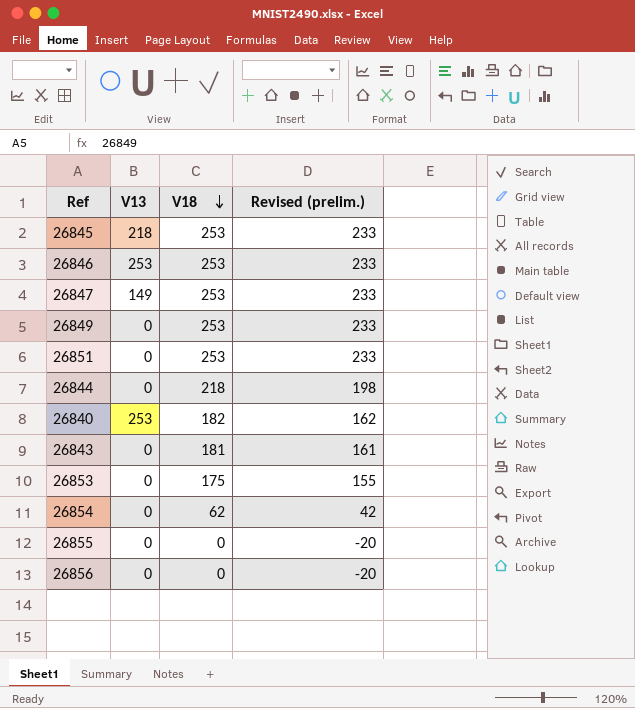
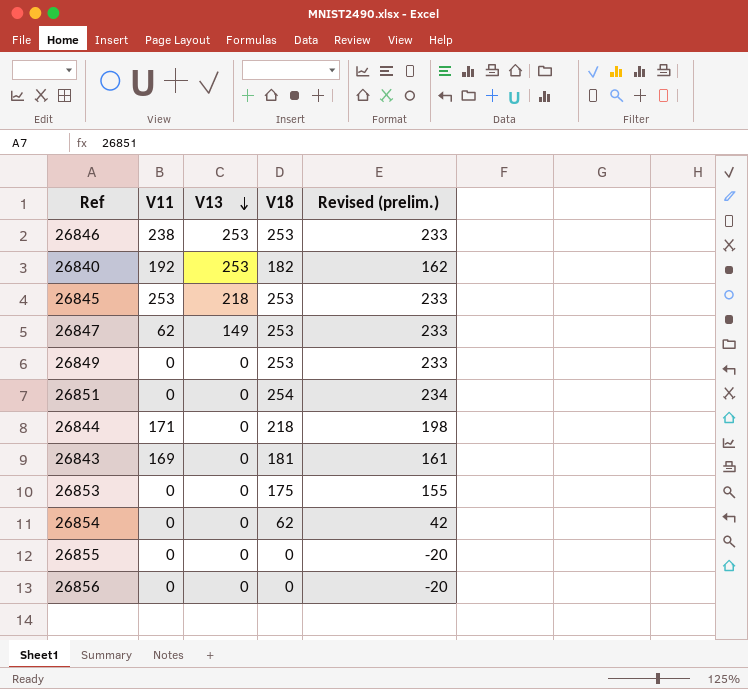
row order: V18 descending -> V13 descending
column V11 | position: none -> 2
26851 | V18: 253 -> 254
26851 | Revised (prelim.): 233 -> 234

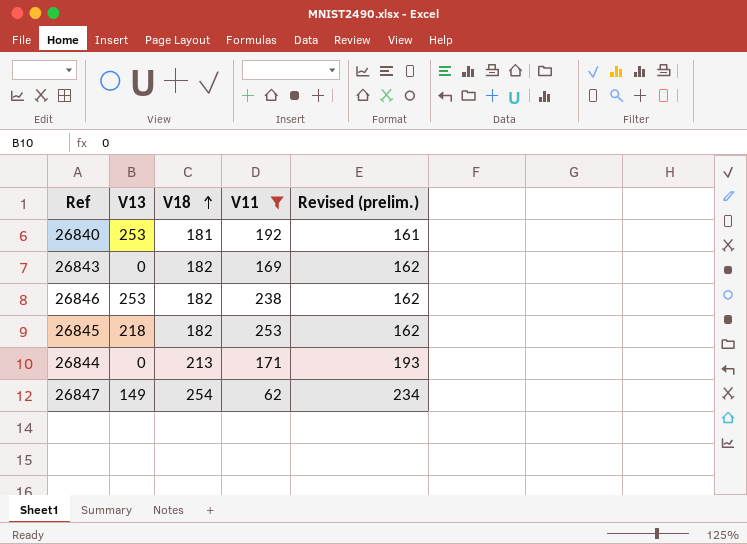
filter: none -> V11 != 0
row order: V13 descending -> V18 ascending
column V11 | position: 2 -> 4
26840 | V18: 182 -> 181
26840 | Revised (prelim.): 162 -> 161
26843 | V18: 181 -> 182
26843 | Revised (prelim.): 161 -> 162
26846 | V18: 253 -> 182
26846 | Revised (prelim.): 233 -> 162
26845 | V18: 253 -> 182
26845 | Revised (prelim.): 233 -> 162
26844 | V18: 218 -> 213
26844 | Revised (prelim.): 198 -> 193
26847 | V18: 253 -> 254
26847 | Revised (prelim.): 233 -> 234

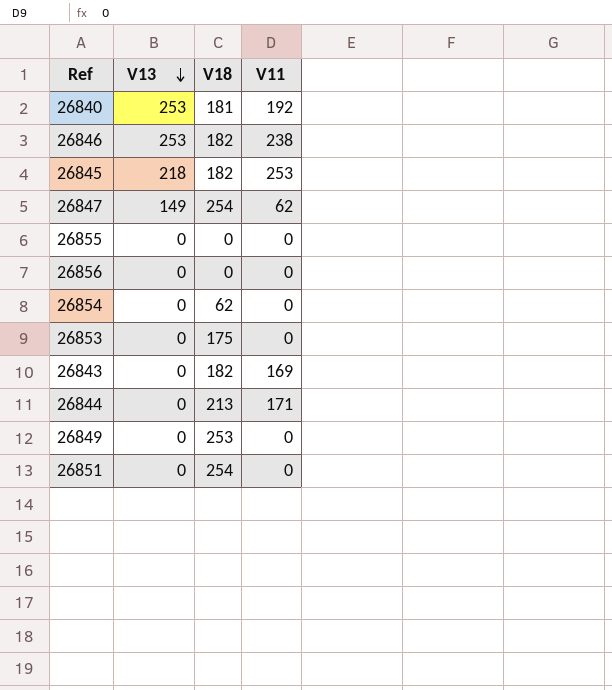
filter: V11 != 0 -> none
row order: V18 ascending -> V13 descending
column Revised (prelim.) | formula: [V18] - 20 -> none

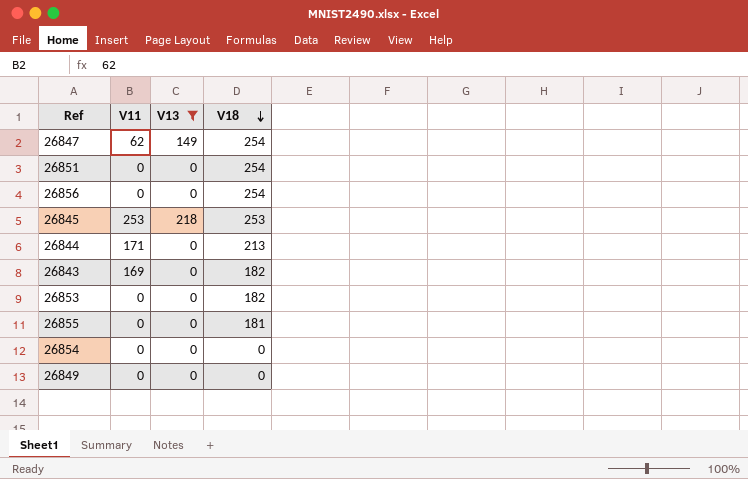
filter: none -> V13 != 253
row order: V13 descending -> V18 descending
column V11 | position: 4 -> 2
26856 | V18: 0 -> 254
26845 | V18: 182 -> 253
26853 | V18: 175 -> 182
26855 | V18: 0 -> 181
26854 | V18: 62 -> 0
26849 | V18: 253 -> 0

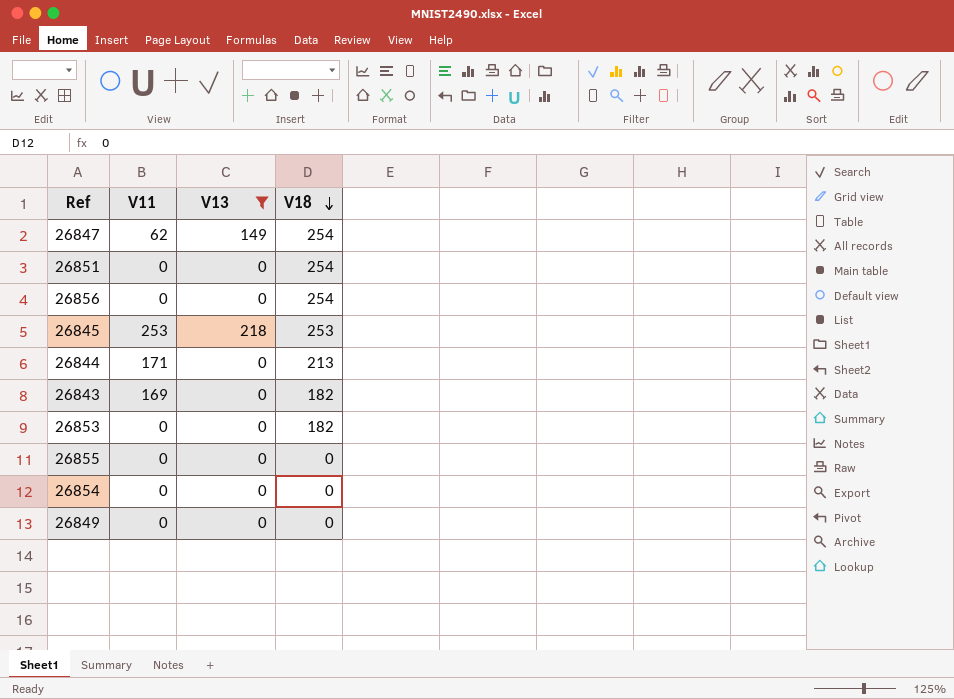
26855 | V18: 181 -> 0

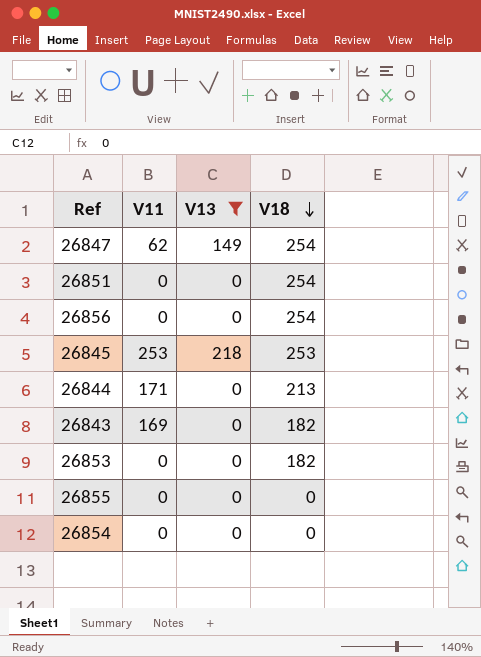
row 26849: 0 | 0 | 0 -> none

